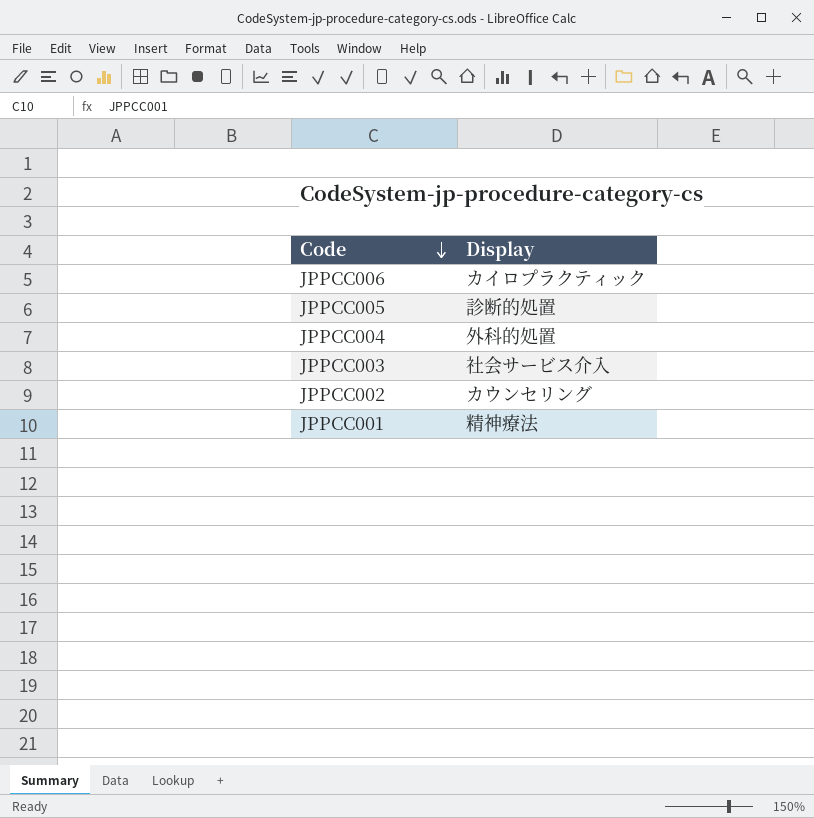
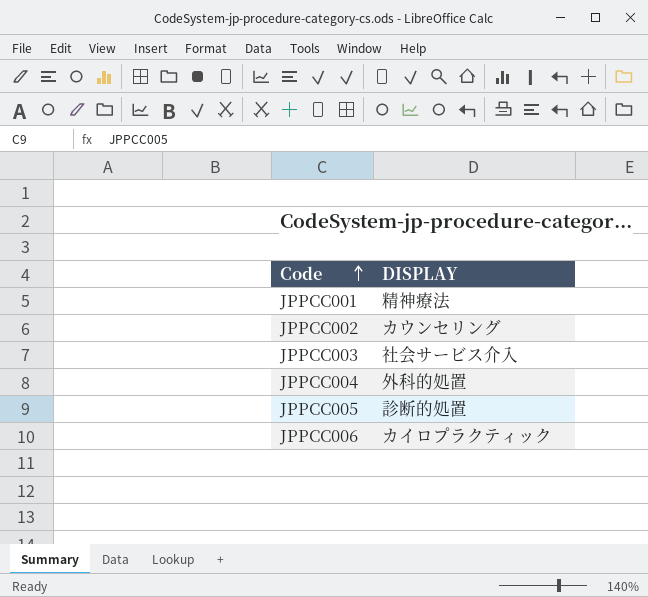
row order: Code descending -> Code ascending
column name: Display -> DISPLAY

